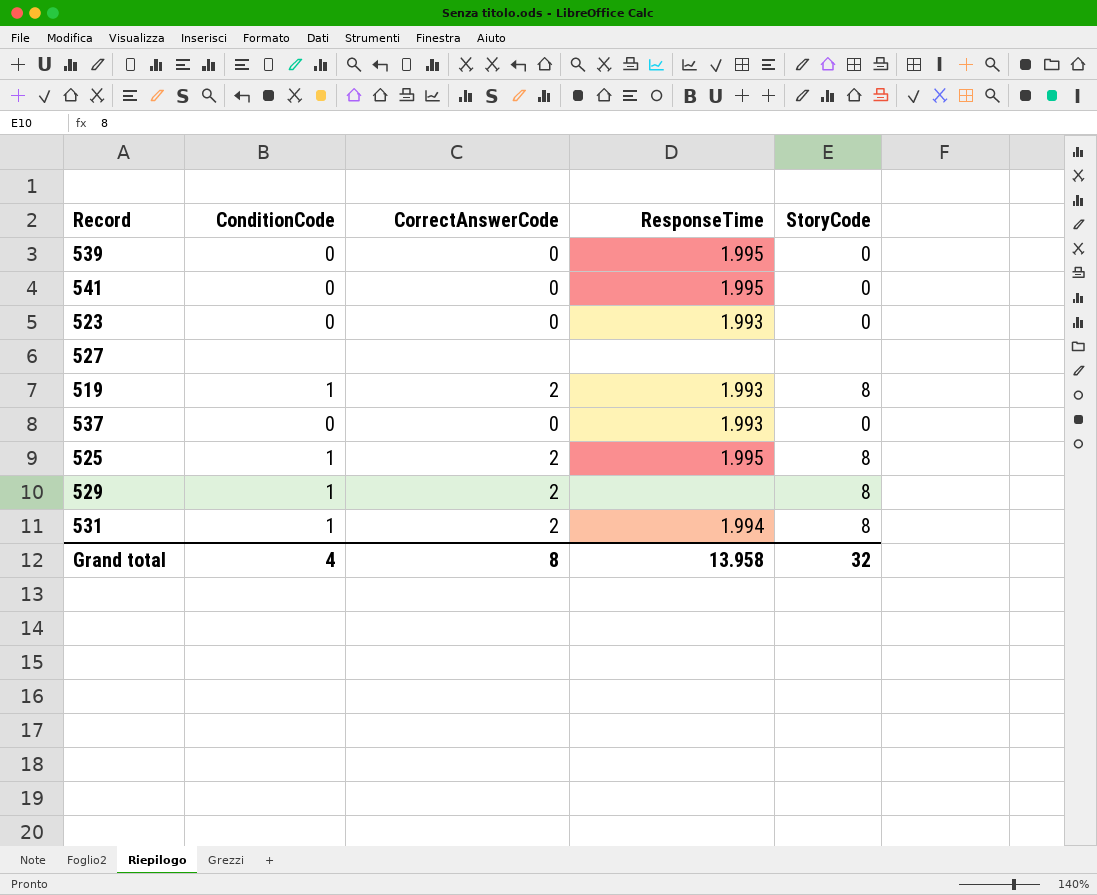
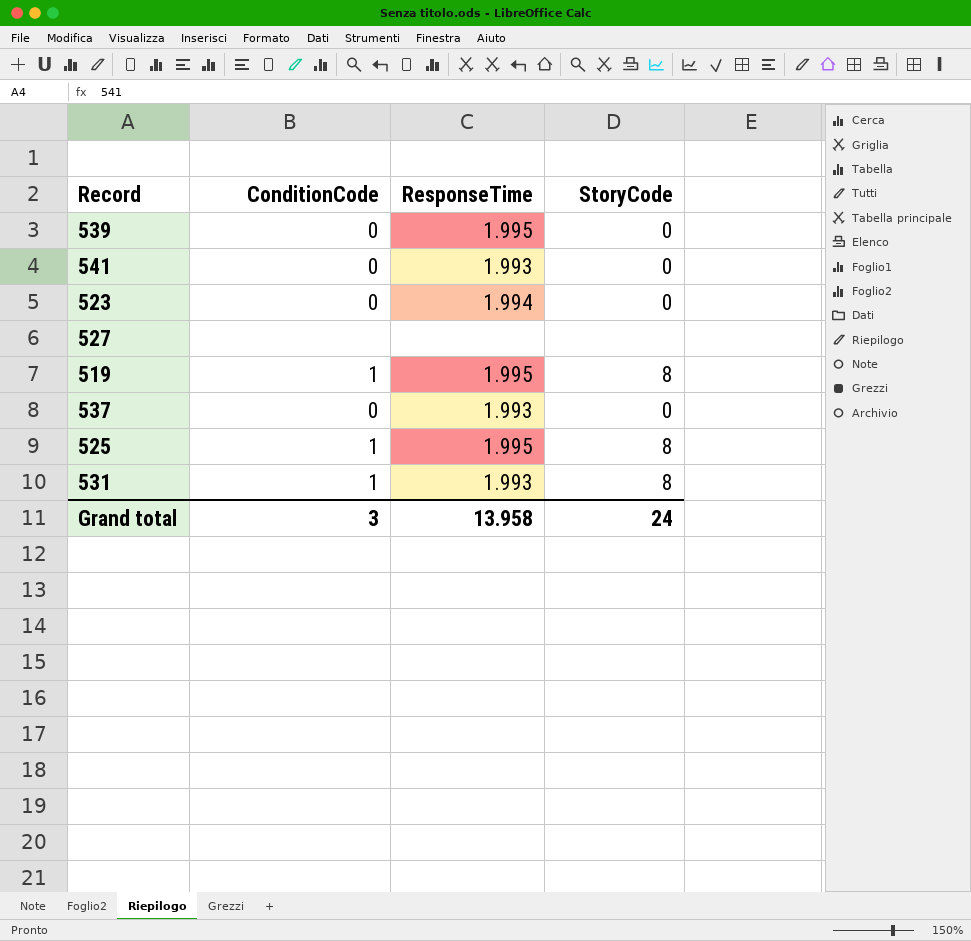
column CorrectAnswerCode | position: 3 -> none
row 529: 1 | 2 | none | 8 -> none
541 | ResponseTime: 1.995 -> 1.993
523 | ResponseTime: 1.993 -> 1.994
519 | ResponseTime: 1.993 -> 1.995
531 | ResponseTime: 1.994 -> 1.993
Grand total | ConditionCode: 4 -> 3
Grand total | StoryCode: 32 -> 24

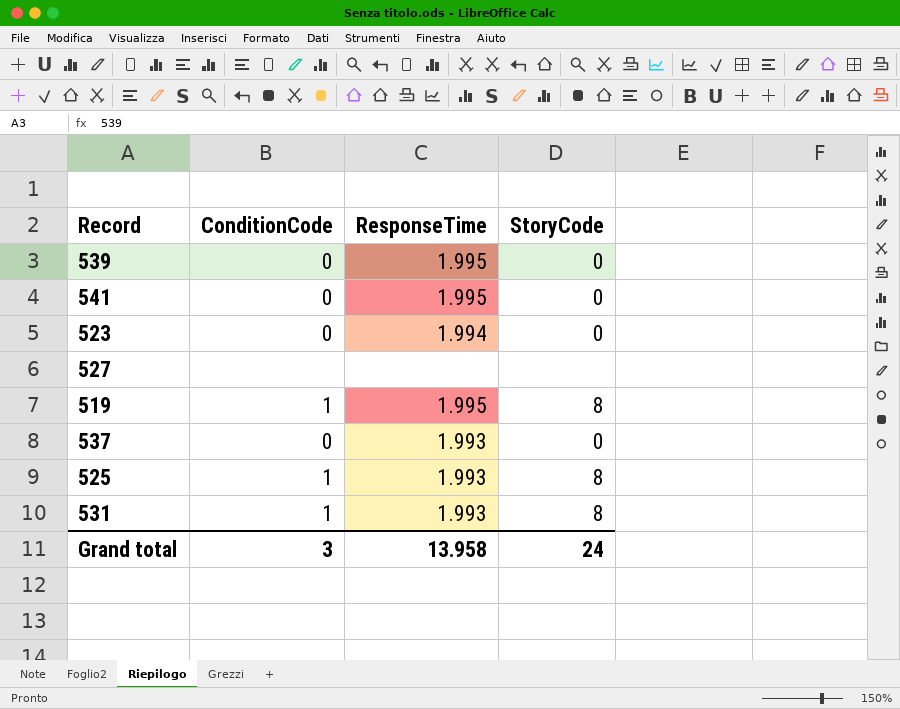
541 | ResponseTime: 1.993 -> 1.995
525 | ResponseTime: 1.995 -> 1.993

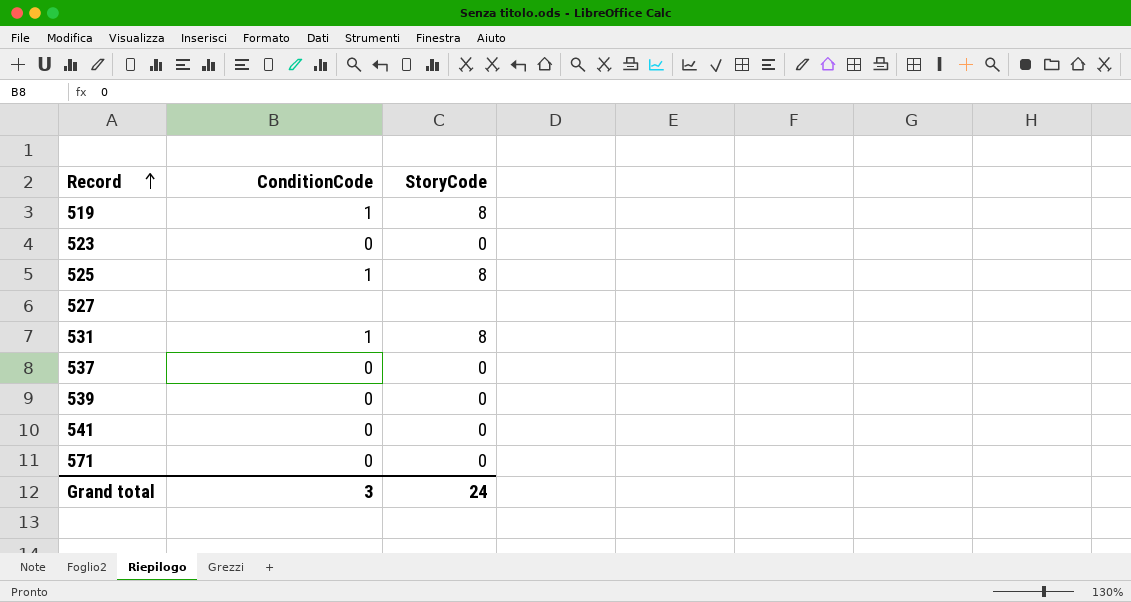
row order: none -> Record ascending
column ResponseTime | position: 3 -> none
row 571: none -> 0 | 0

